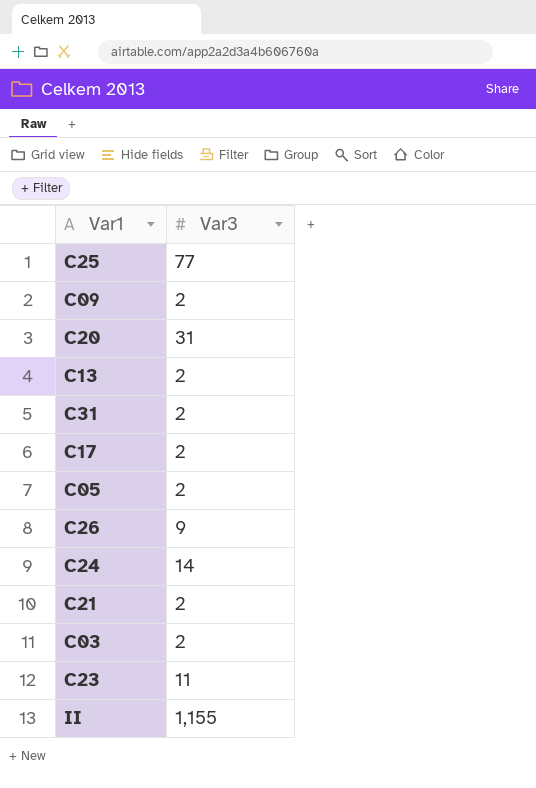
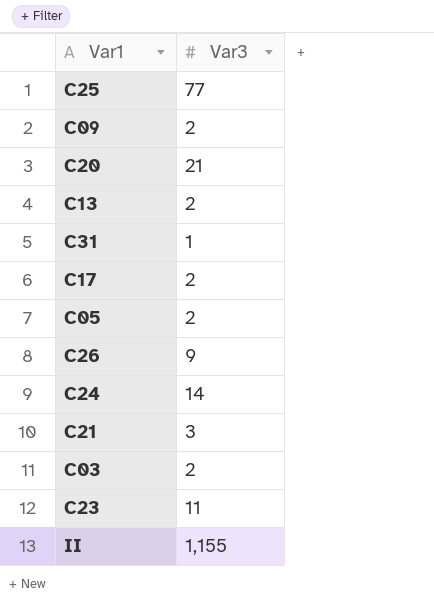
C20 | Var3: 31 -> 21
C31 | Var3: 2 -> 1
C21 | Var3: 2 -> 3

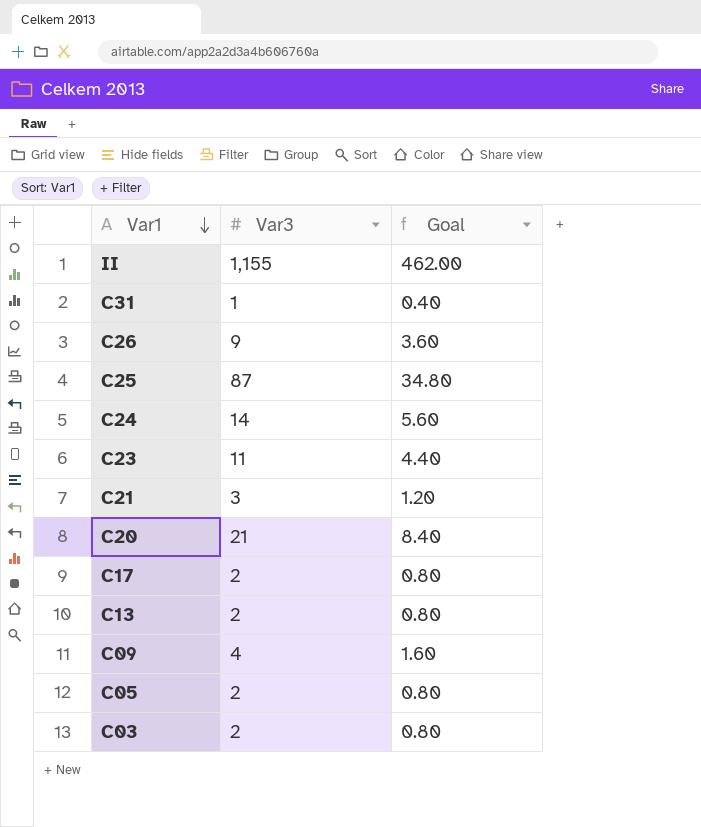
row order: none -> Var1 descending
column Goal | formula: none -> [Var3] * 0.4
C25 | Var3: 77 -> 87
C09 | Var3: 2 -> 4

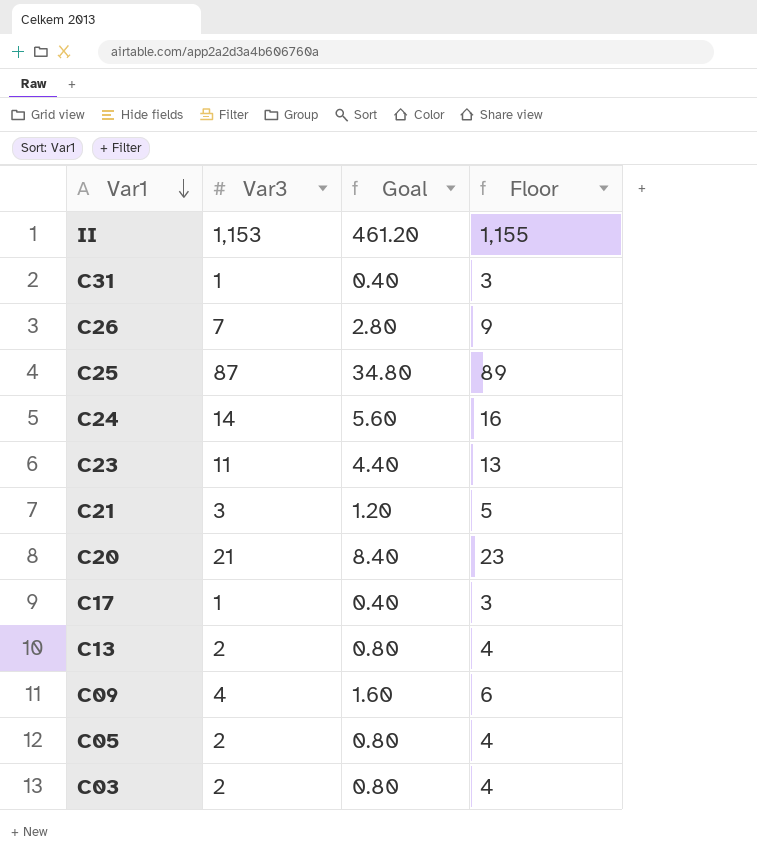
column Floor | formula: none -> [Var3] + 2
II | Var3: 1,155 -> 1,153
II | Goal: 462.00 -> 461.20
C26 | Var3: 9 -> 7
C26 | Goal: 3.60 -> 2.80
C17 | Var3: 2 -> 1
C17 | Goal: 0.80 -> 0.40

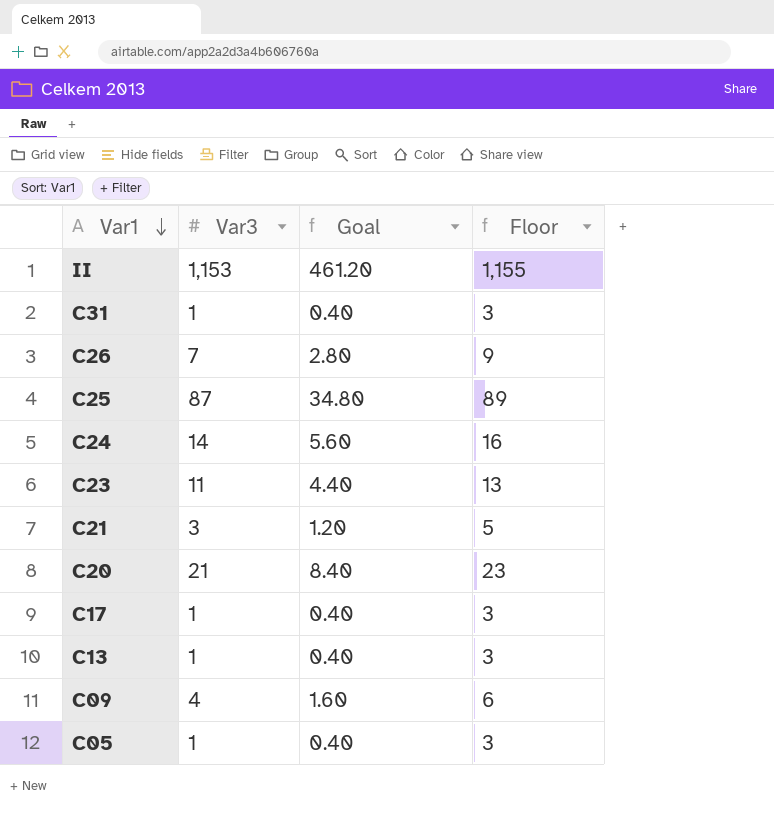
row C03: 2 | 0.80 | 4 -> none
C13 | Var3: 2 -> 1
C13 | Goal: 0.80 -> 0.40
C13 | Floor: 4 -> 3
C05 | Var3: 2 -> 1
C05 | Goal: 0.80 -> 0.40
C05 | Floor: 4 -> 3

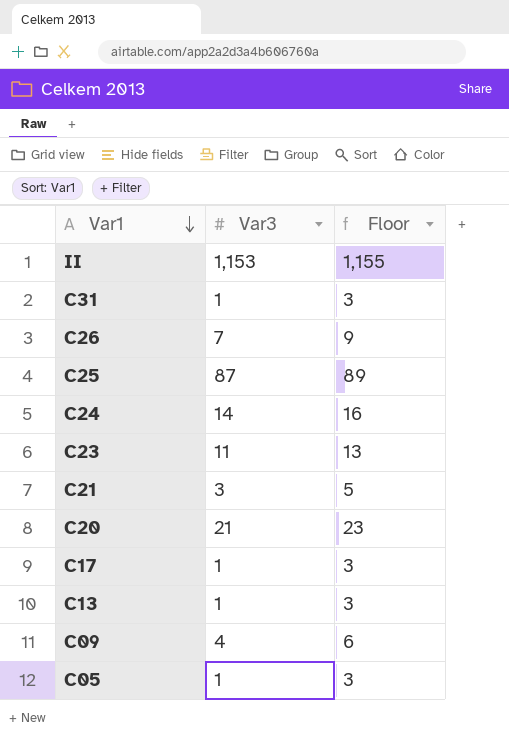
column Goal | formula: [Var3] * 0.4 -> none

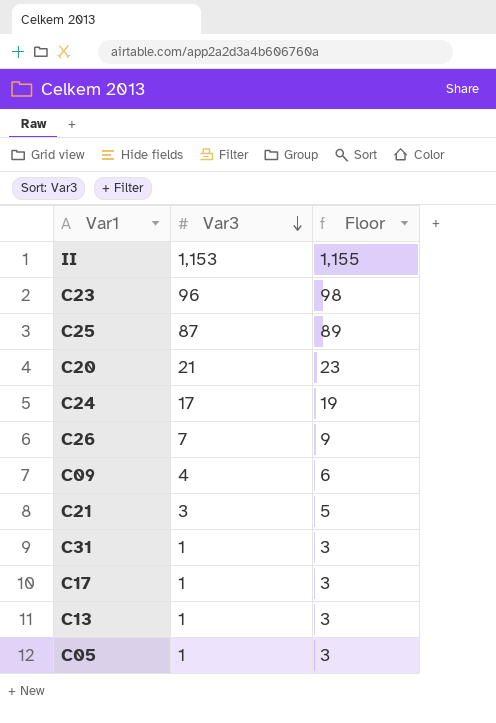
row order: Var1 descending -> Var3 descending
C23 | Var3: 11 -> 96
C23 | Floor: 13 -> 98
C24 | Var3: 14 -> 17
C24 | Floor: 16 -> 19

